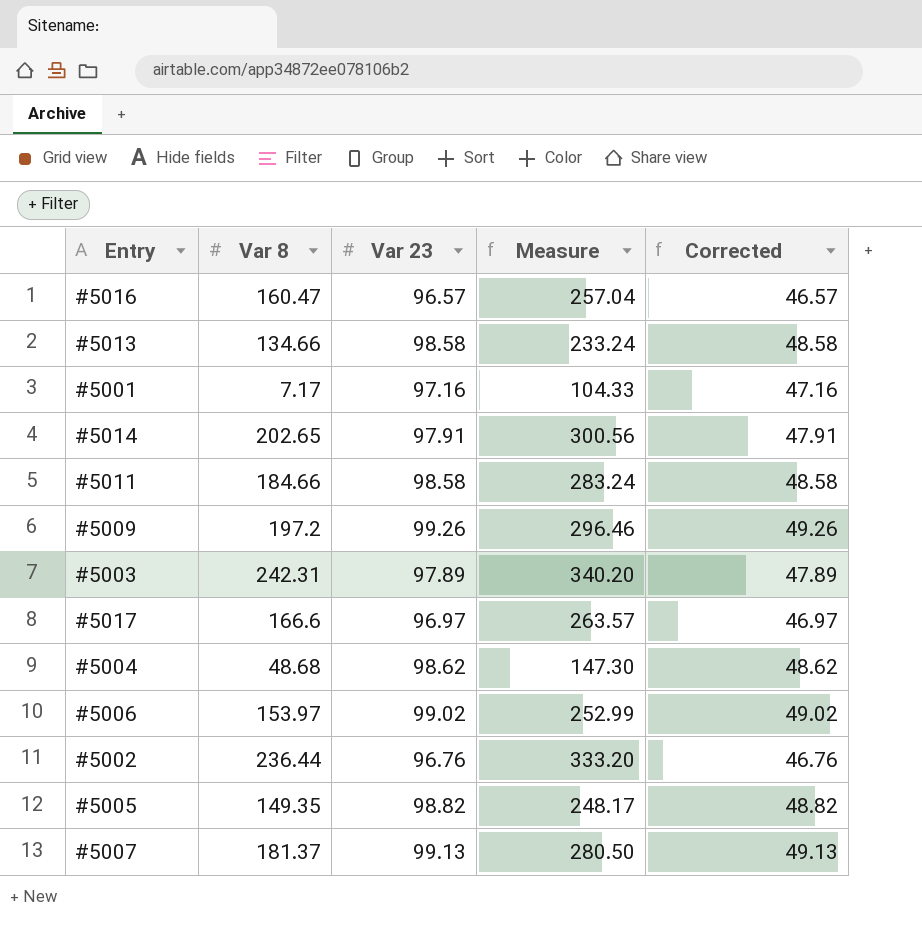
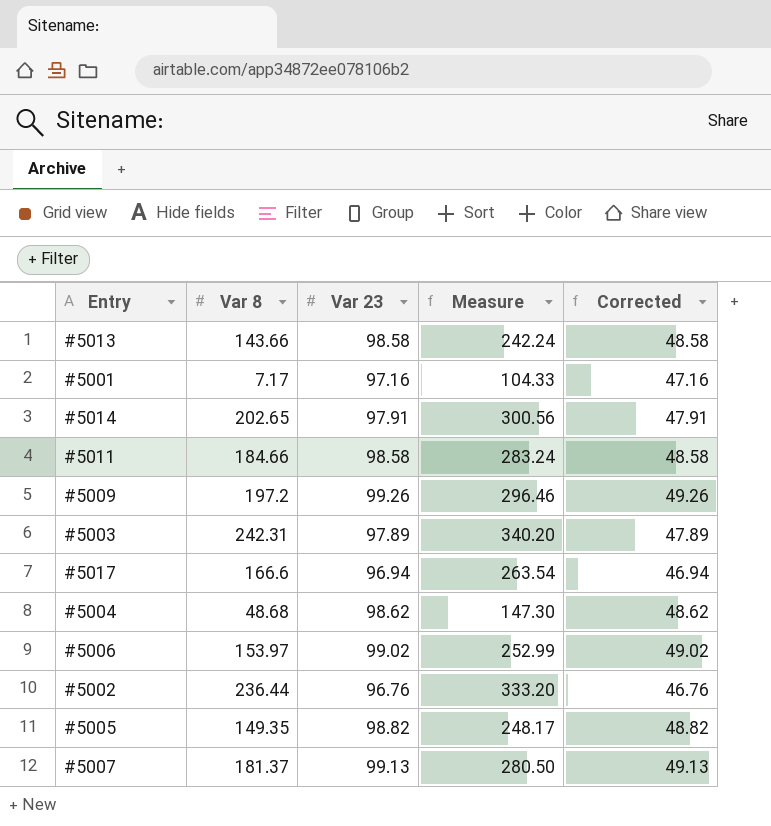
row #5016: 160.47 | 96.57 | 257.04 | 46.57 -> none
#5013 | Var 8: 134.66 -> 143.66
#5013 | Measure: 233.24 -> 242.24
#5017 | Var 23: 96.97 -> 96.94
#5017 | Measure: 263.57 -> 263.54
#5017 | Corrected: 46.97 -> 46.94

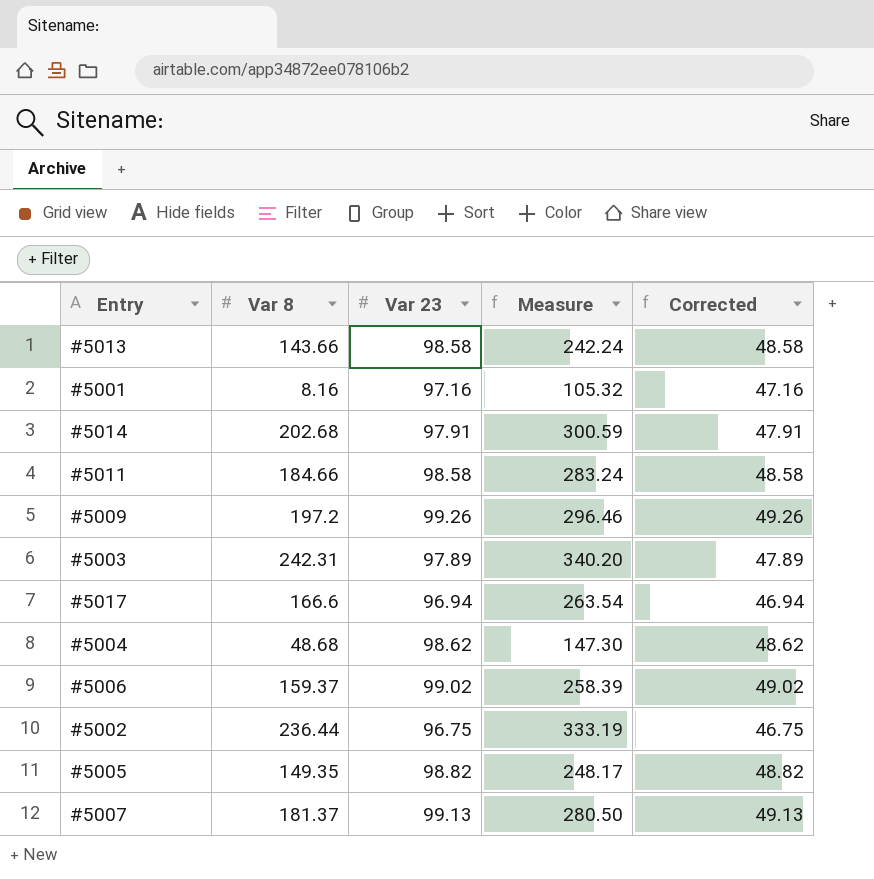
#5001 | Var 8: 7.17 -> 8.16
#5001 | Measure: 104.33 -> 105.32
#5014 | Var 8: 202.65 -> 202.68
#5014 | Measure: 300.56 -> 300.59
#5006 | Var 8: 153.97 -> 159.37
#5006 | Measure: 252.99 -> 258.39
#5002 | Var 23: 96.76 -> 96.75
#5002 | Measure: 333.20 -> 333.19
#5002 | Corrected: 46.76 -> 46.75

